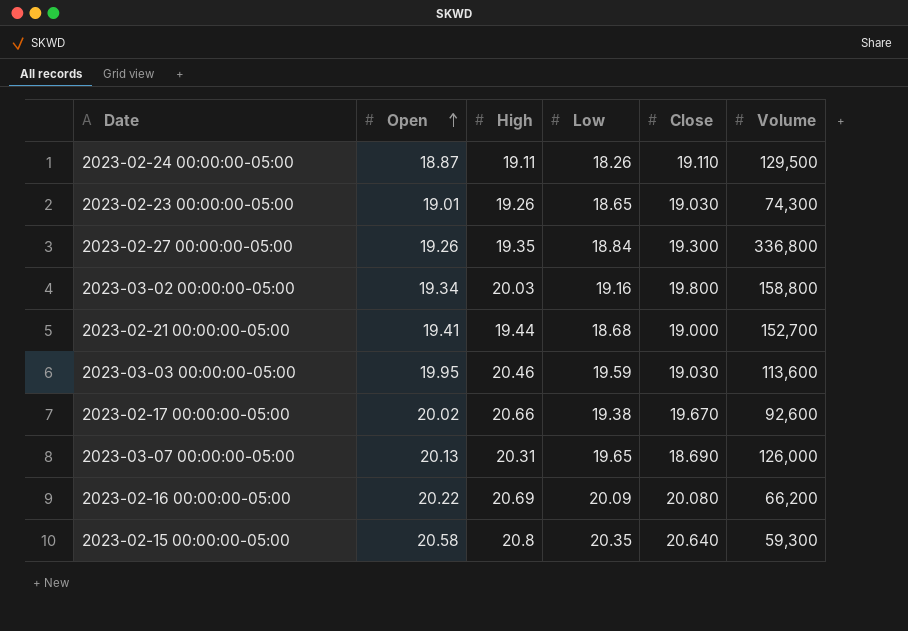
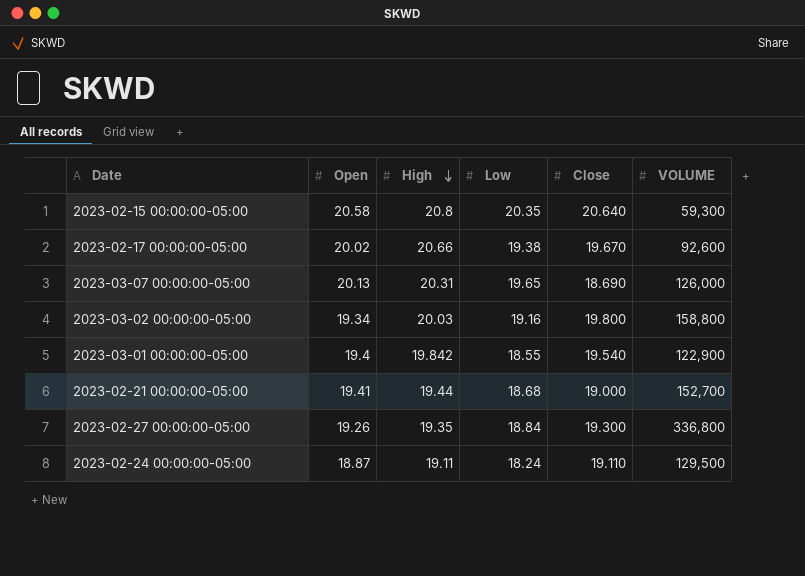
row order: Open ascending -> High descending
column name: Volume -> VOLUME
row 2023-02-23 00:00:00-05:00: 19.01 | 19.26 | 18.65 | 19.030 | 74,300 -> none
row 2023-03-03 00:00:00-05:00: 19.95 | 20.46 | 19.59 | 19.030 | 113,600 -> none
row 2023-02-16 00:00:00-05:00: 20.22 | 20.69 | 20.09 | 20.080 | 66,200 -> none
row 2023-03-01 00:00:00-05:00: none -> 19.4 | 19.842 | 18.55 | 19.540 | 122,900
2023-02-24 00:00:00-05:00 | Low: 18.26 -> 18.24

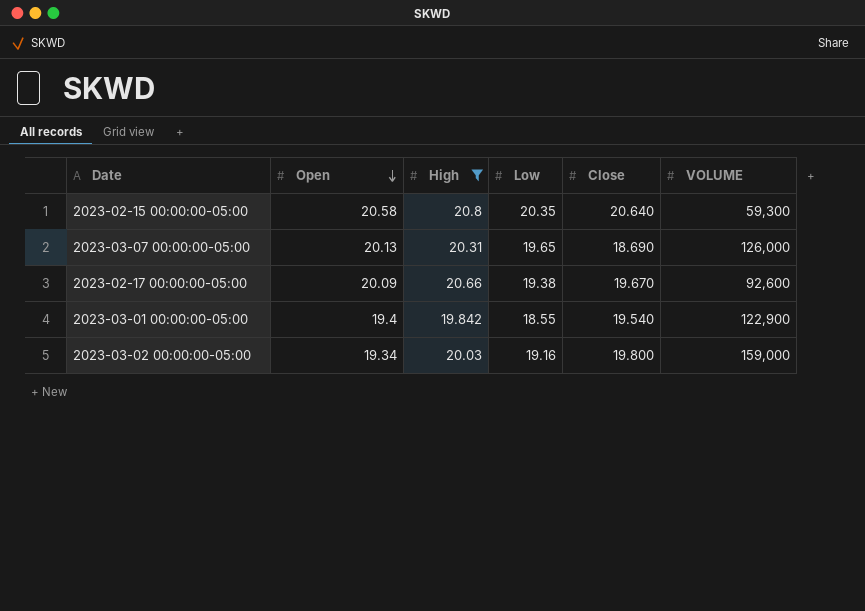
filter: none -> High >= 19.842
row order: High descending -> Open descending
2023-02-17 00:00:00-05:00 | Open: 20.02 -> 20.09
2023-03-02 00:00:00-05:00 | VOLUME: 158,800 -> 159,000

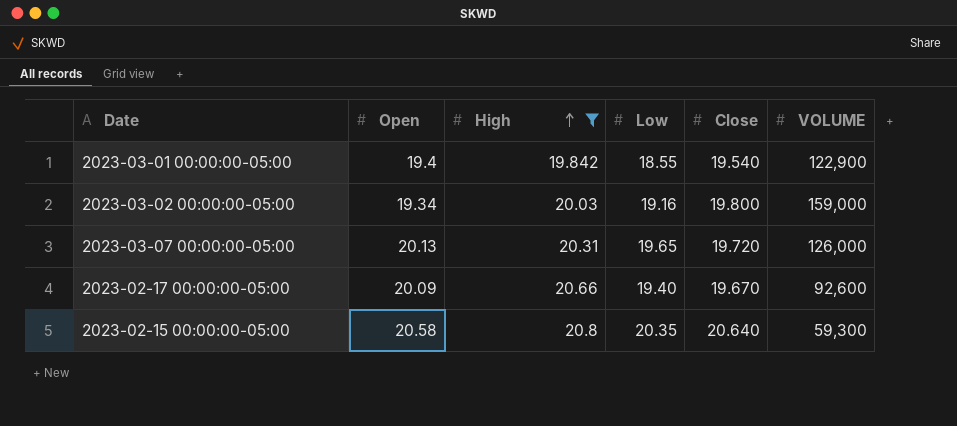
row order: Open descending -> High ascending
2023-03-07 00:00:00-05:00 | Close: 18.690 -> 19.720
2023-02-17 00:00:00-05:00 | Low: 19.38 -> 19.40

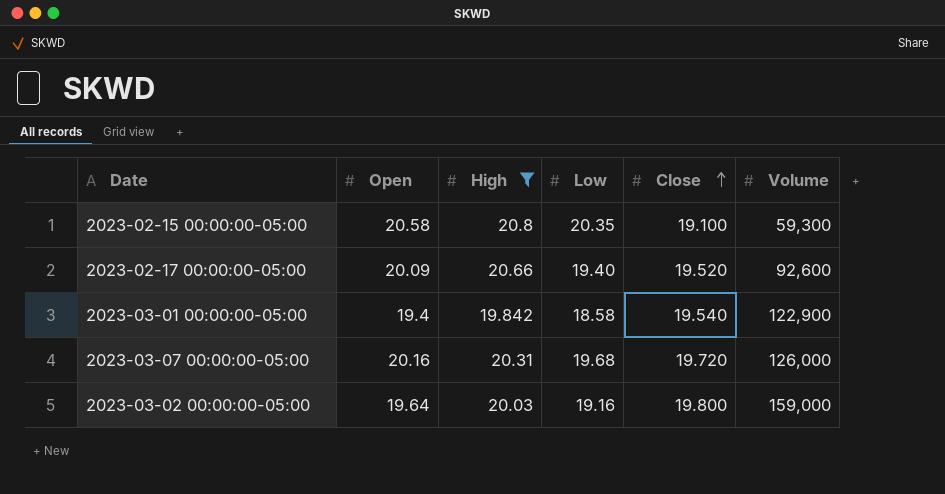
row order: High ascending -> Close ascending
column name: VOLUME -> Volume
2023-02-15 00:00:00-05:00 | Close: 20.640 -> 19.100
2023-02-17 00:00:00-05:00 | Close: 19.670 -> 19.520
2023-03-01 00:00:00-05:00 | Low: 18.55 -> 18.58
2023-03-07 00:00:00-05:00 | Open: 20.13 -> 20.16
2023-03-07 00:00:00-05:00 | Low: 19.65 -> 19.68
2023-03-02 00:00:00-05:00 | Open: 19.34 -> 19.64

